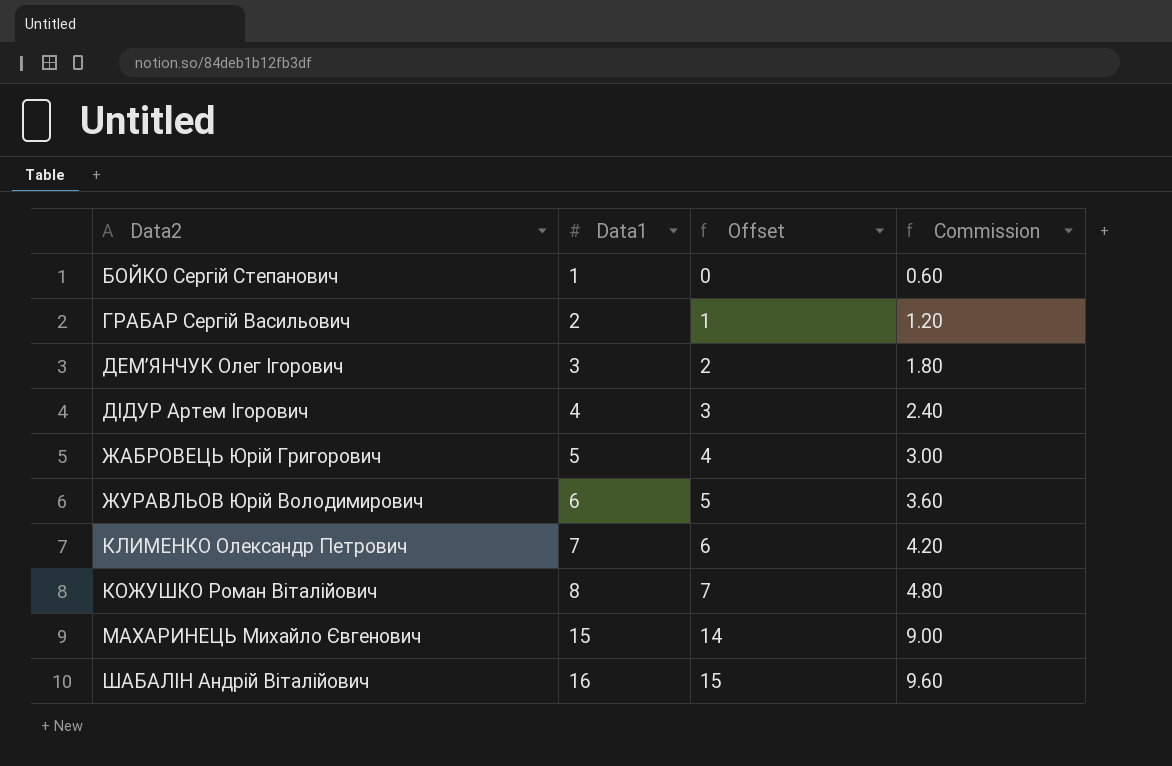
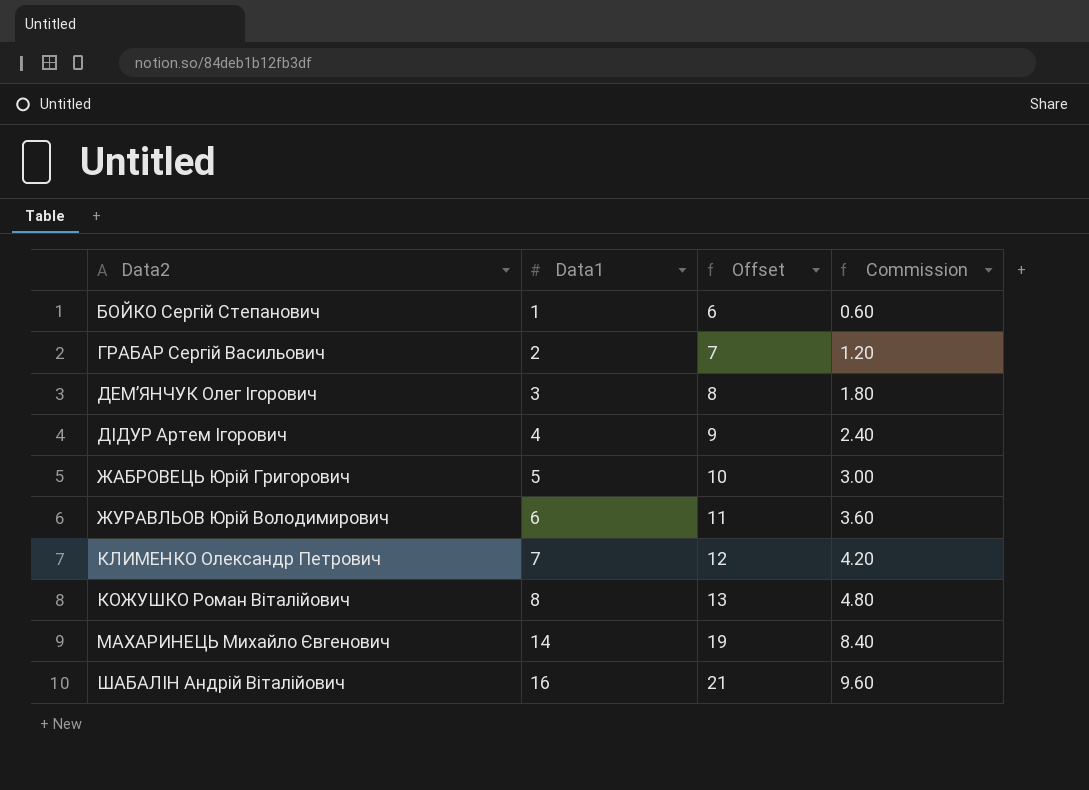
column Offset | formula: [Data1] - 1 -> [Data1] + 5
МАХАРИНЕЦЬ Михайло Євгенович | Data1: 15 -> 14
МАХАРИНЕЦЬ Михайло Євгенович | Commission: 9.00 -> 8.40

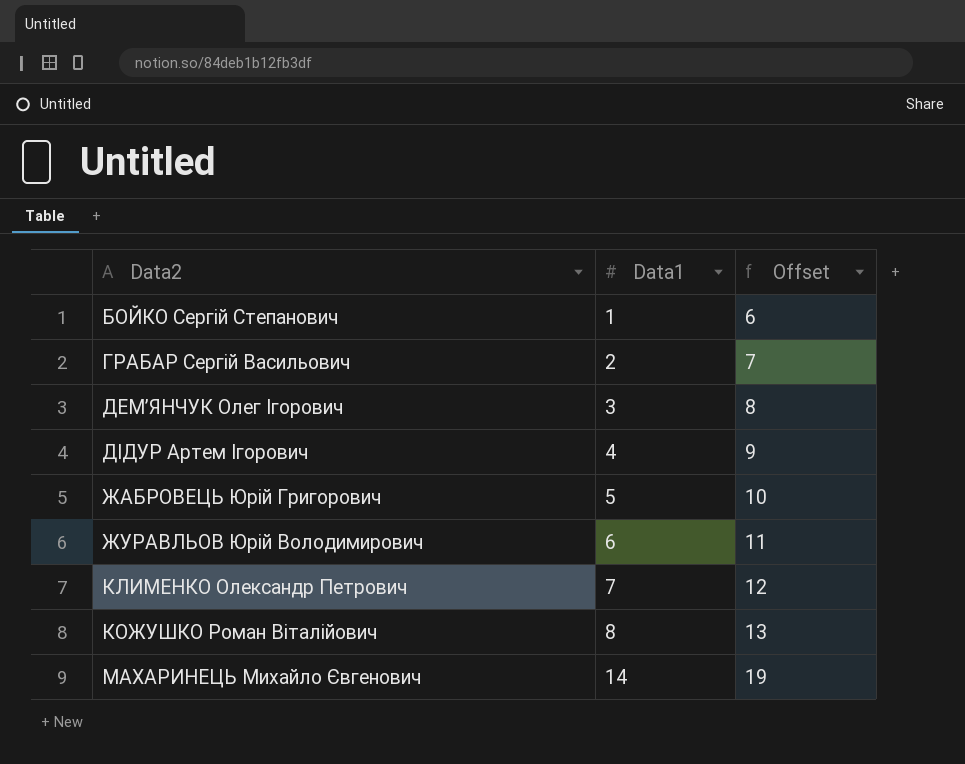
column Commission | formula: [Data1] * 0.6 -> none
row ШАБАЛІН Андрій Віталійович: 16 | 21 | 9.60 -> none

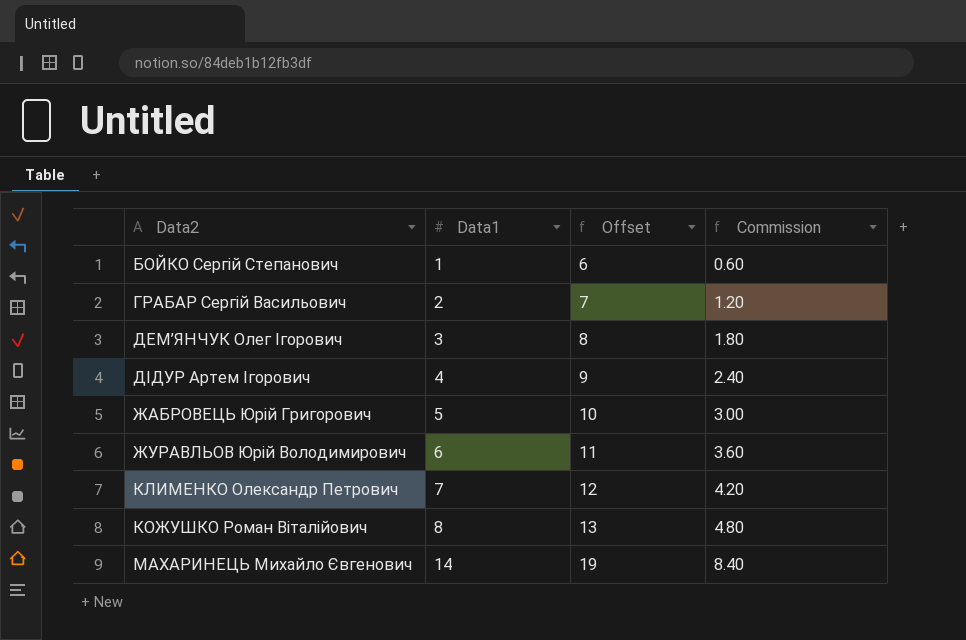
column Commission | formula: none -> [Data1] * 0.6

